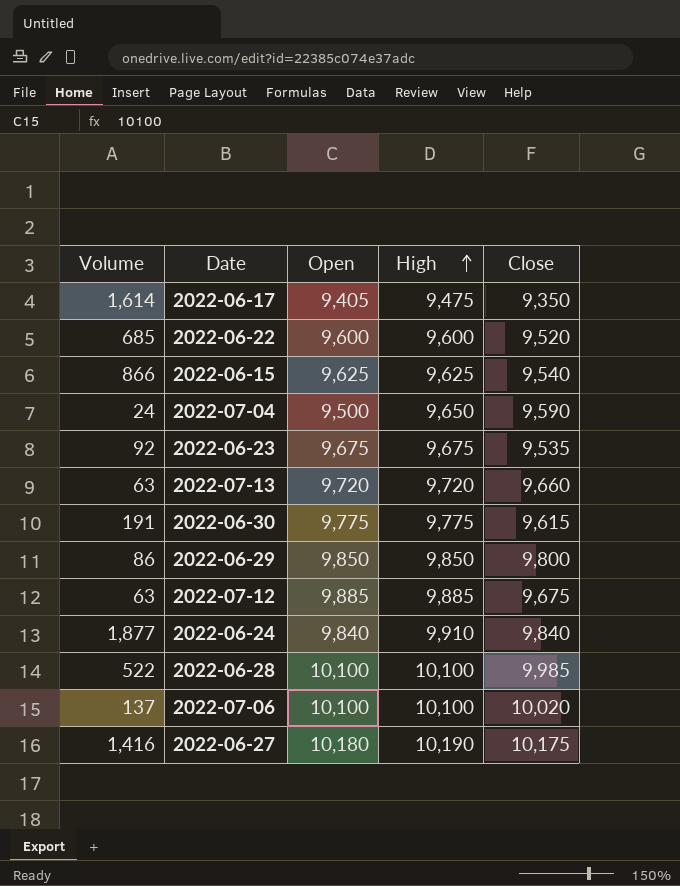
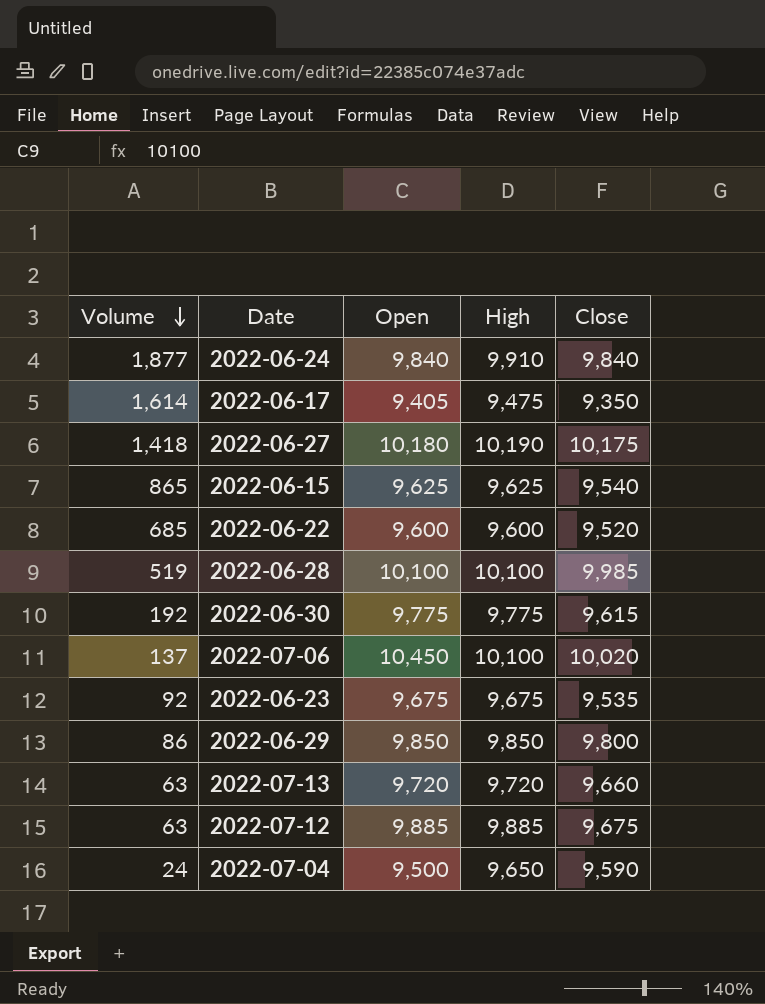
row order: High ascending -> Volume descending
2022-06-27 | Volume: 1,416 -> 1,418
2022-06-15 | Volume: 866 -> 865
2022-06-28 | Volume: 522 -> 519
2022-06-30 | Volume: 191 -> 192
2022-07-06 | Open: 10,100 -> 10,450

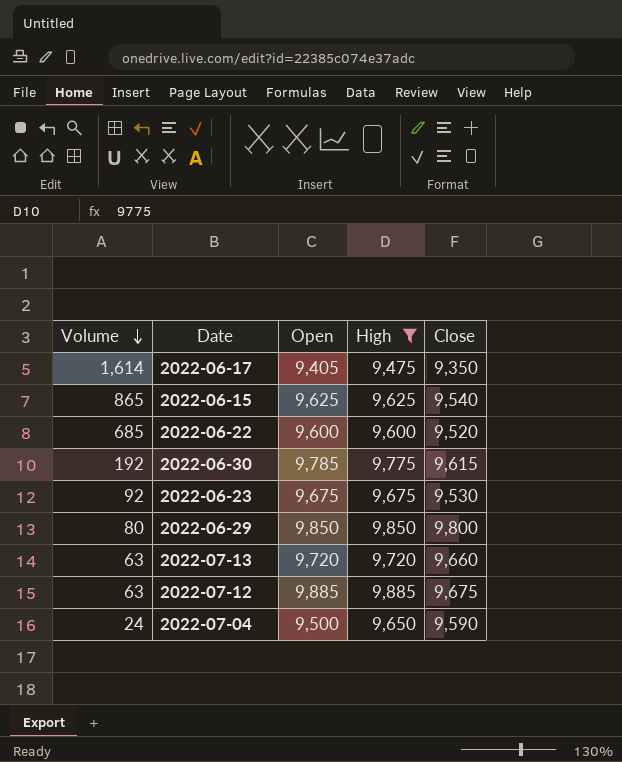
filter: none -> High <= 9,885
2022-06-30 | Open: 9,775 -> 9,785
2022-06-23 | Close: 9,535 -> 9,530
2022-06-29 | Volume: 86 -> 80

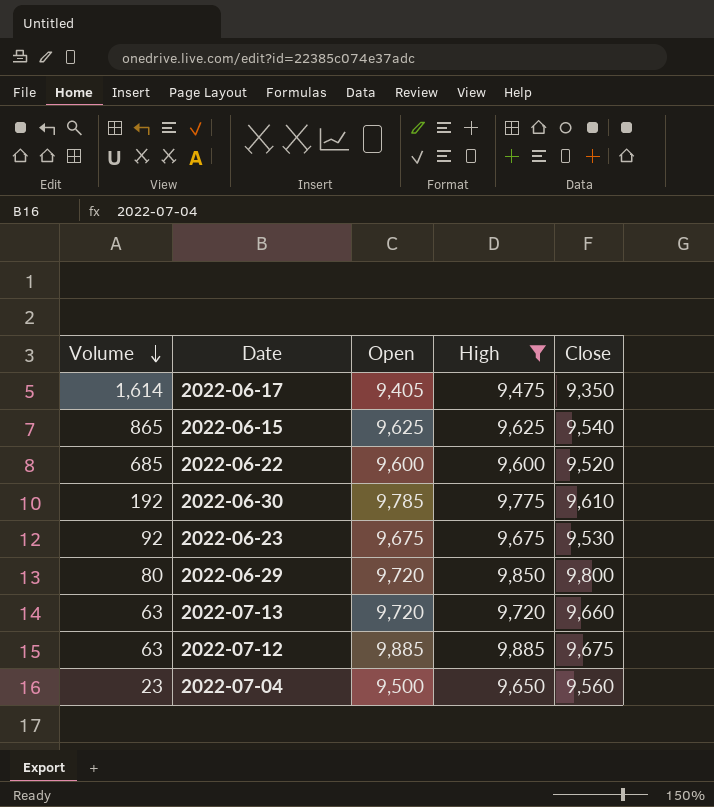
2022-06-30 | Close: 9,615 -> 9,610
2022-06-29 | Open: 9,850 -> 9,720
2022-07-04 | Volume: 24 -> 23
2022-07-04 | Close: 9,590 -> 9,560

